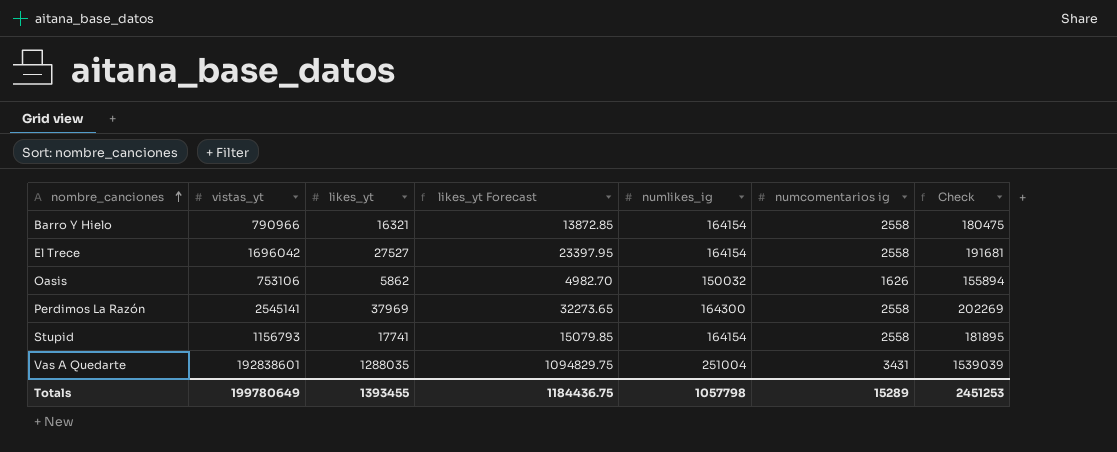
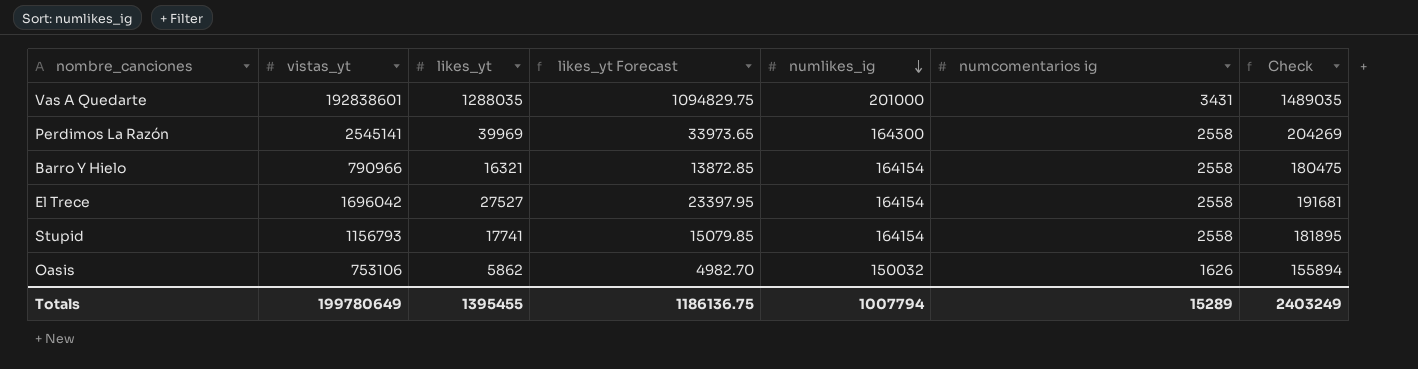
row order: nombre_canciones ascending -> numlikes_ig descending
Vas A Quedarte | numlikes_ig: 251004 -> 201000
Vas A Quedarte | Check: 1539039 -> 1489035
Perdimos La Razón | likes_yt: 37969 -> 39969
Perdimos La Razón | likes_yt Forecast: 32273.65 -> 33973.65
Perdimos La Razón | Check: 202269 -> 204269
Totals | likes_yt: 1393455 -> 1395455
Totals | likes_yt Forecast: 1184436.75 -> 1186136.75
Totals | numlikes_ig: 1057798 -> 1007794
Totals | Check: 2451253 -> 2403249

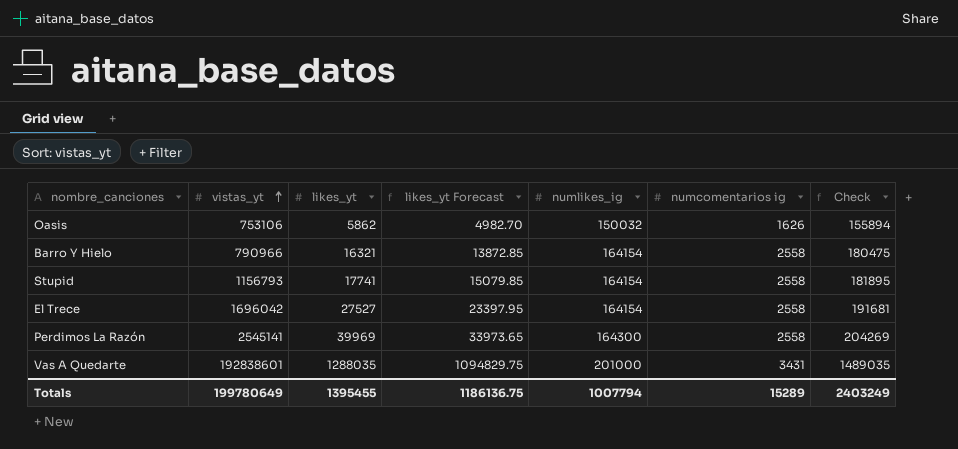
row order: numlikes_ig descending -> vistas_yt ascending

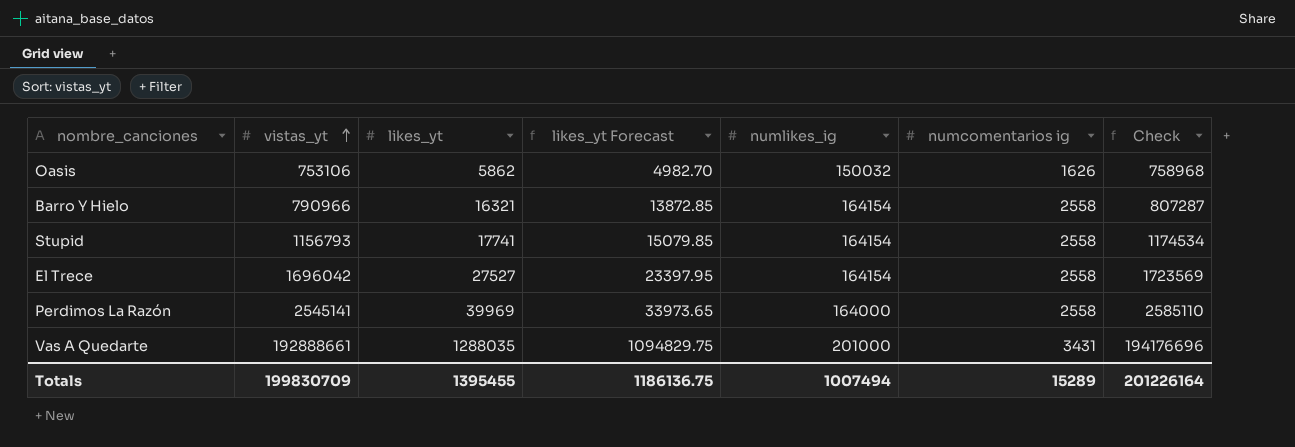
column Check | formula: [likes_yt] + [numlikes_ig] -> [vistas_yt] + [likes_yt]
Perdimos La Razón | numlikes_ig: 164300 -> 164000
Vas A Quedarte | vistas_yt: 192838601 -> 192888661
Totals | vistas_yt: 199780649 -> 199830709
Totals | numlikes_ig: 1007794 -> 1007494
Totals | Check: 2403249 -> 201226164

